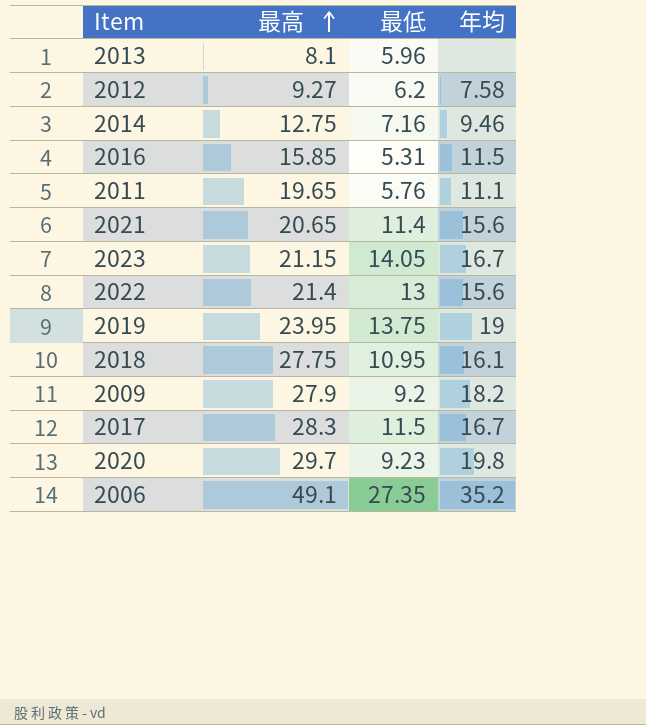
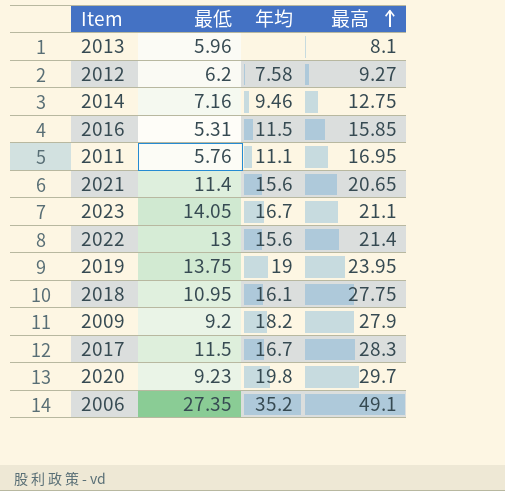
column 最高 | position: 2 -> 4
2011 | 最高: 19.65 -> 16.95
2023 | 最高: 21.15 -> 21.1

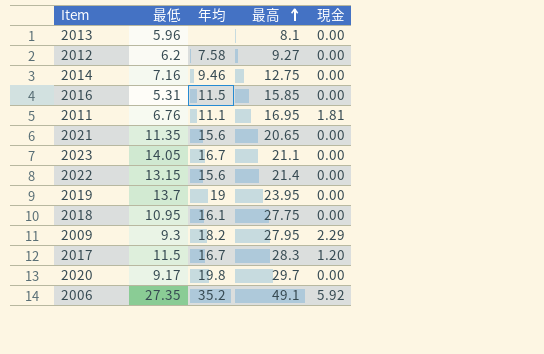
column 現金 | position: none -> 5
2011 | 最低: 5.76 -> 6.76
2021 | 最低: 11.4 -> 11.35
2022 | 最低: 13 -> 13.15
2019 | 最低: 13.75 -> 13.7
2009 | 最低: 9.2 -> 9.3
2009 | 最高: 27.9 -> 27.95
2020 | 最低: 9.23 -> 9.17

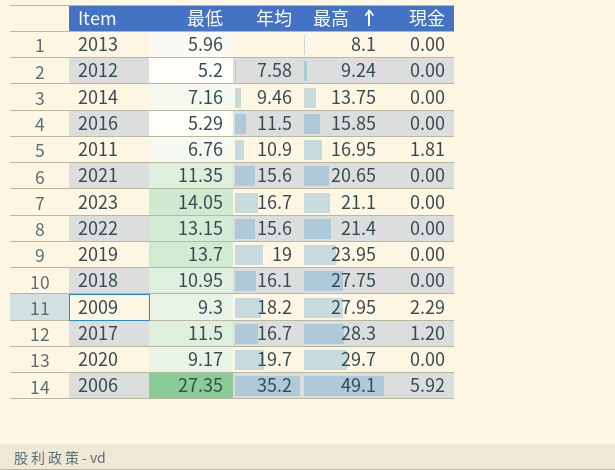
2012 | 最低: 6.2 -> 5.2
2012 | 最高: 9.27 -> 9.24
2014 | 最高: 12.75 -> 13.75
2016 | 最低: 5.31 -> 5.29
2011 | 年均: 11.1 -> 10.9
2020 | 年均: 19.8 -> 19.7

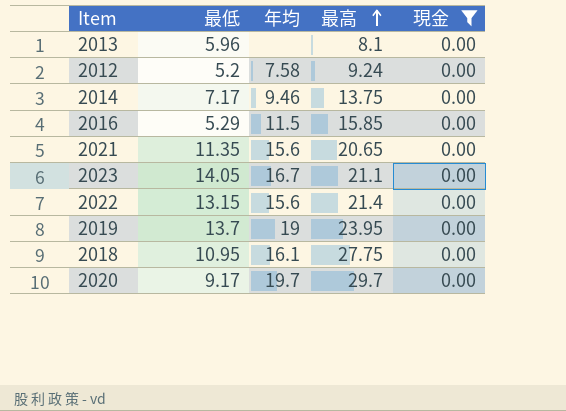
filter: none -> 現金 = 0.00
2014 | 最低: 7.16 -> 7.17

